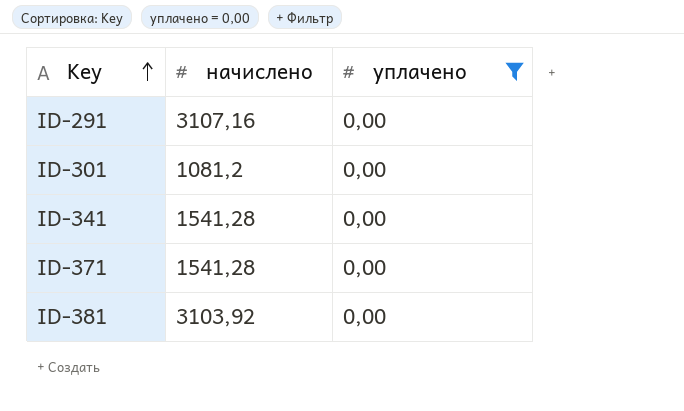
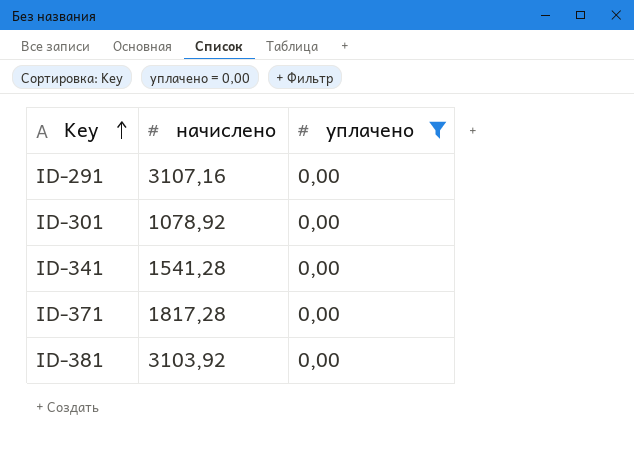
ID-301 | начислено: 1081,2 -> 1078,92
ID-371 | начислено: 1541,28 -> 1817,28

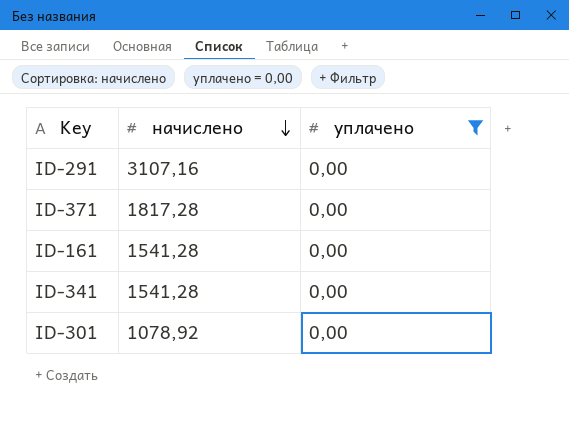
row order: Key ascending -> начислено descending
row ID-381: 3103,92 | 0,00 -> none
row ID-161: none -> 1541,28 | 0,00

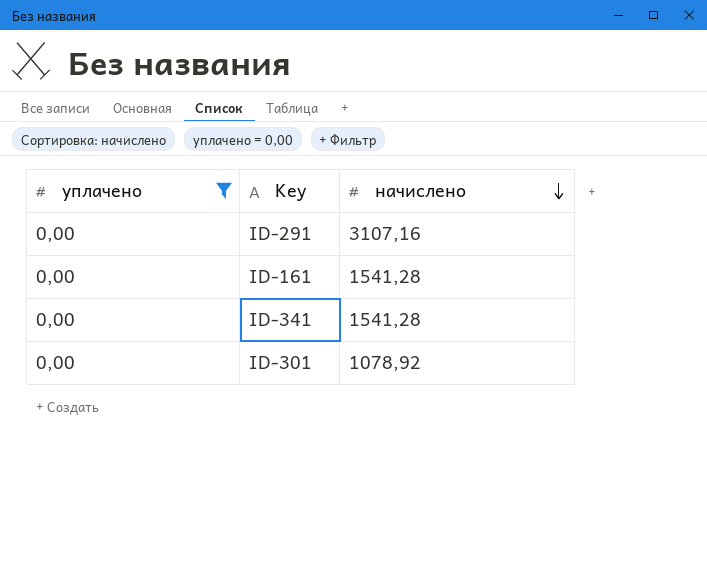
column уплачено | position: 3 -> 1
row ID-371: 1817,28 | 0,00 -> none

